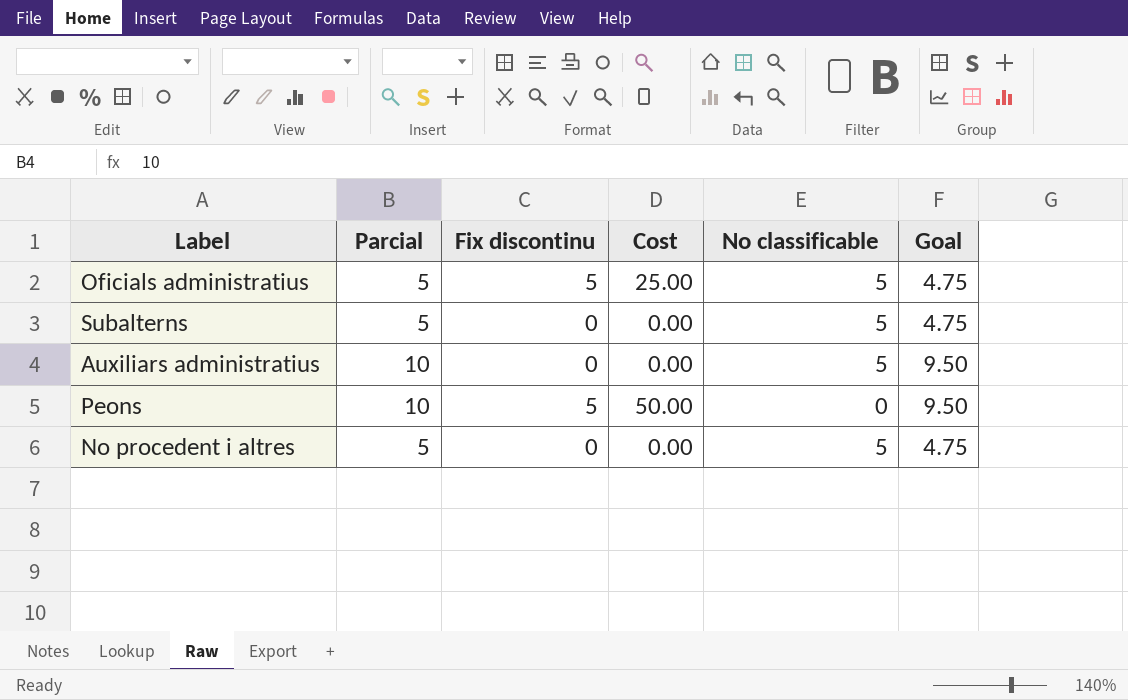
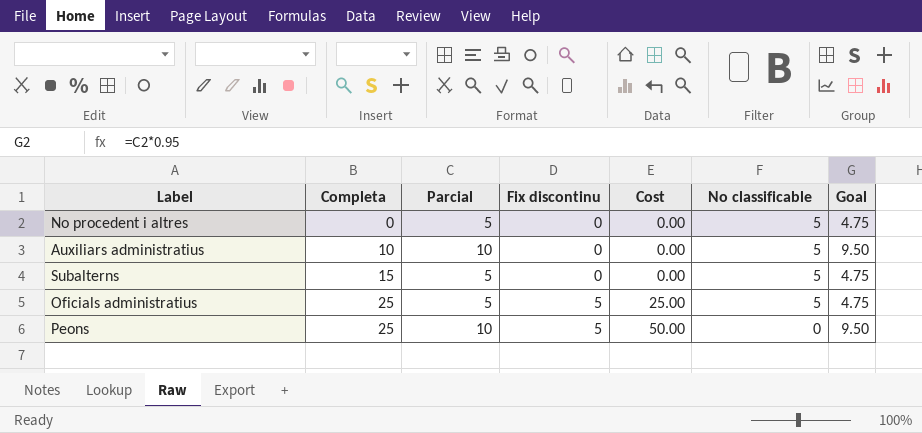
row order: none -> Completa ascending
column Completa | position: none -> 2

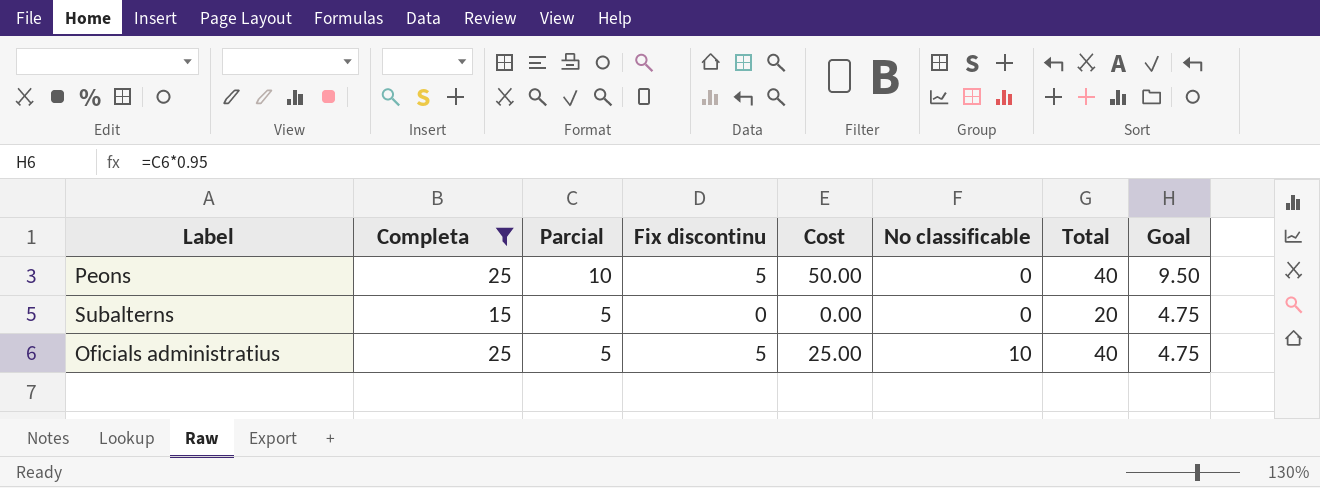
filter: none -> Completa >= 15
row order: Completa ascending -> Parcial descending
column Total | position: none -> 7
Subalterns | No classificable: 5 -> 0
Oficials administratius | No classificable: 5 -> 10

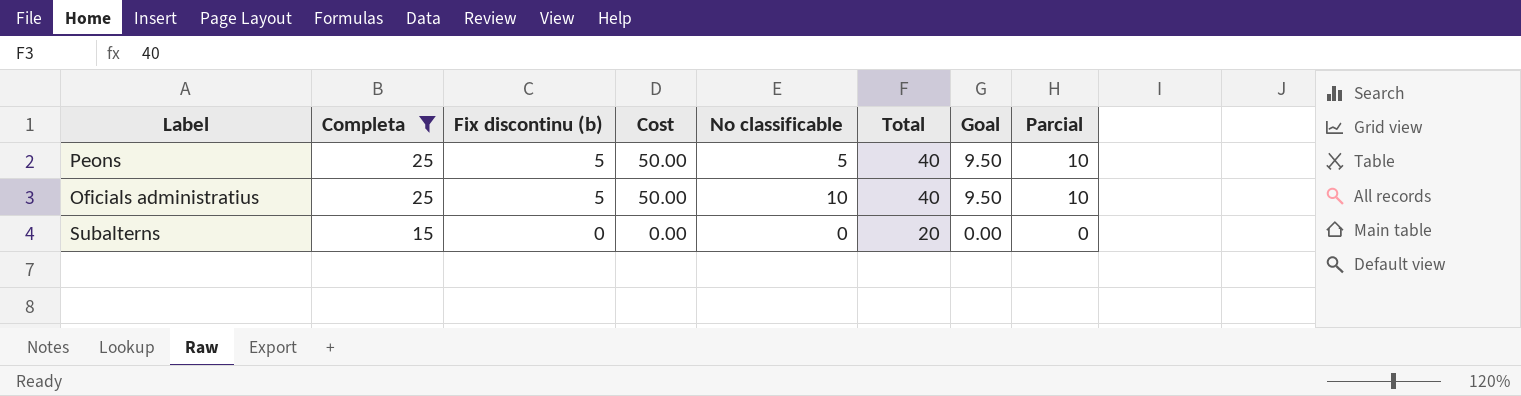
row order: Parcial descending -> Completa descending
column name: Fix discontinu -> Fix discontinu (b)
column Parcial | position: 3 -> 8
Peons | No classificable: 0 -> 5
Oficials administratius | Cost: 25.00 -> 50.00
Oficials administratius | Goal: 4.75 -> 9.50
Oficials administratius | Parcial: 5 -> 10
Subalterns | Goal: 4.75 -> 0.00
Subalterns | Parcial: 5 -> 0

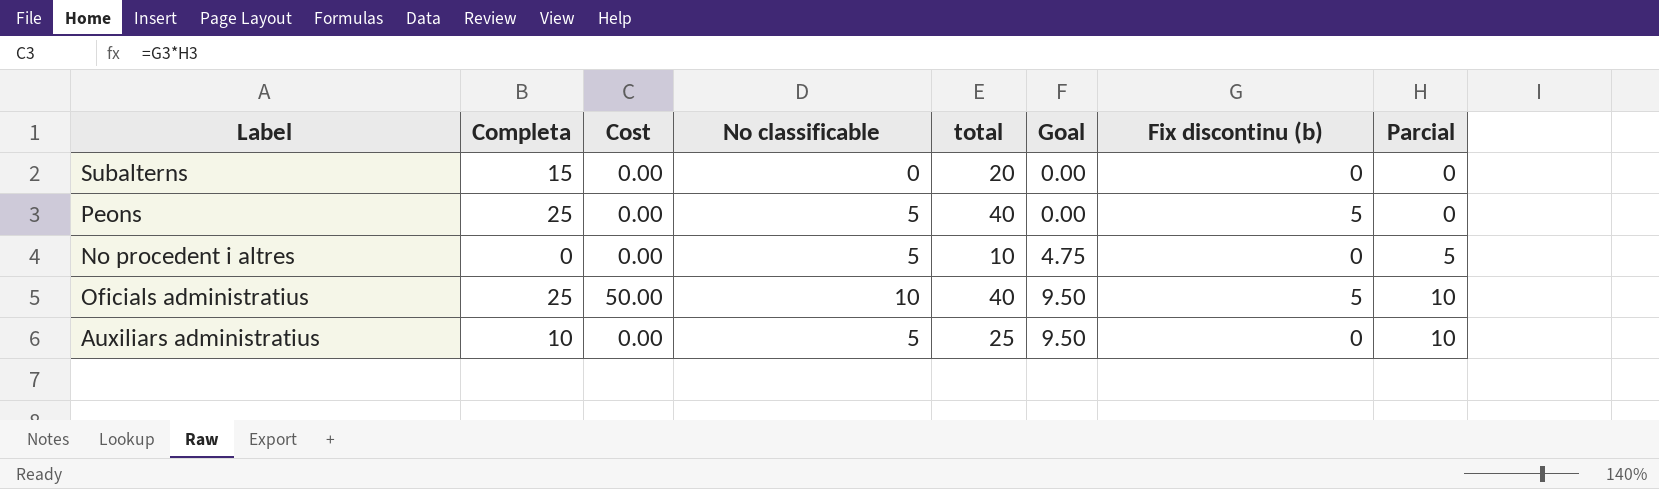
filter: Completa >= 15 -> none
row order: Completa descending -> Goal ascending
column name: Total -> total
column Fix discontinu (b) | position: 3 -> 7
Peons | Cost: 50.00 -> 0.00
Peons | Goal: 9.50 -> 0.00
Peons | Parcial: 10 -> 0

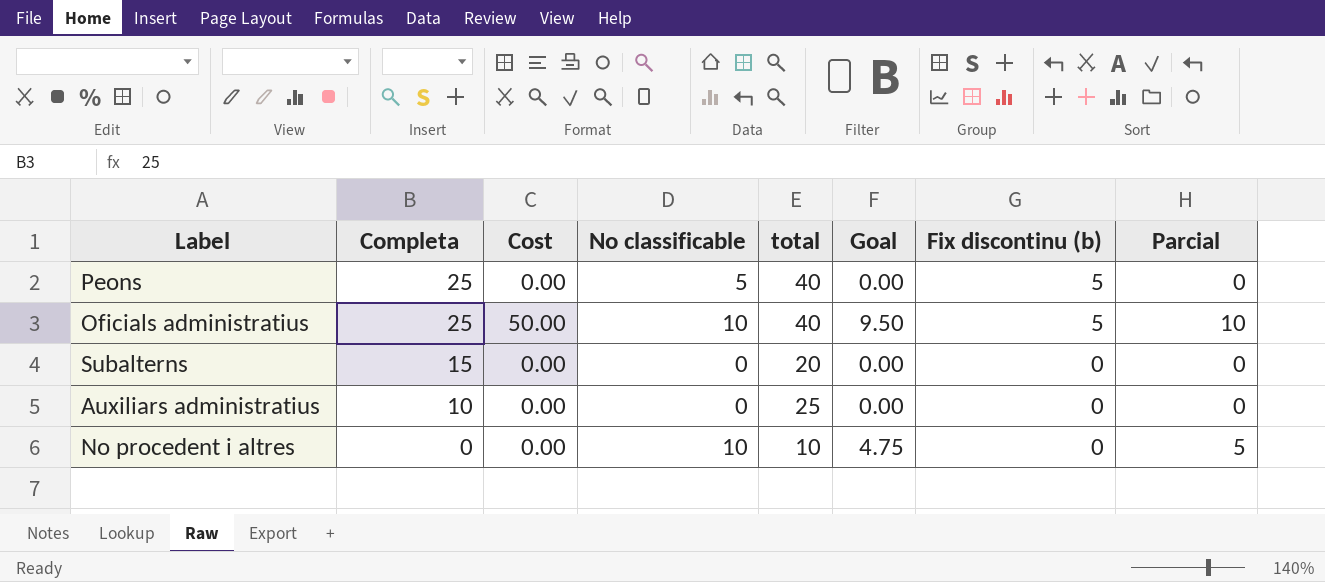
row order: Goal ascending -> Completa descending
Auxiliars administratius | No classificable: 5 -> 0
Auxiliars administratius | Goal: 9.50 -> 0.00
Auxiliars administratius | Parcial: 10 -> 0
No procedent i altres | No classificable: 5 -> 10

